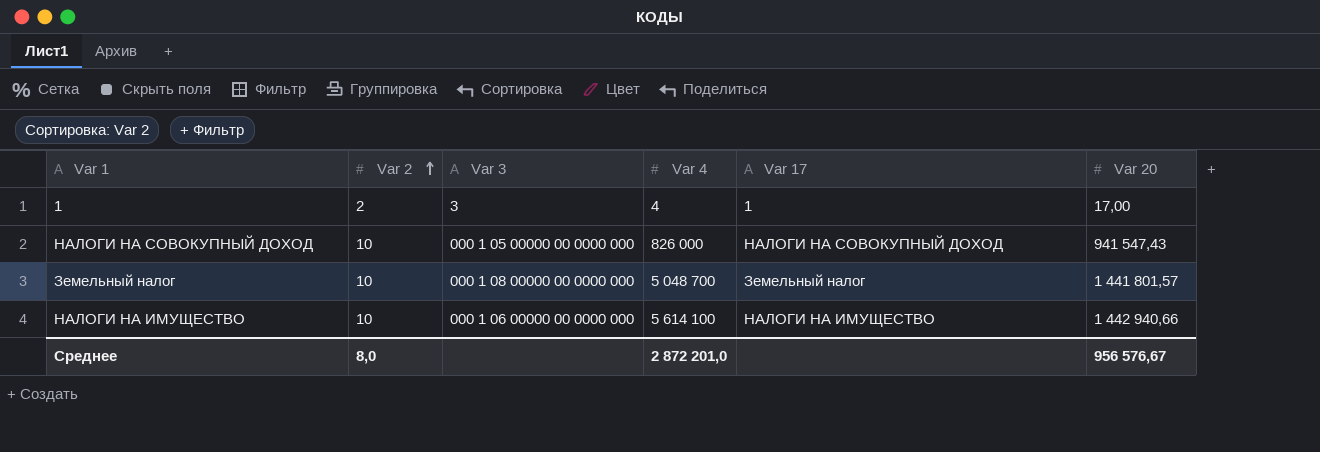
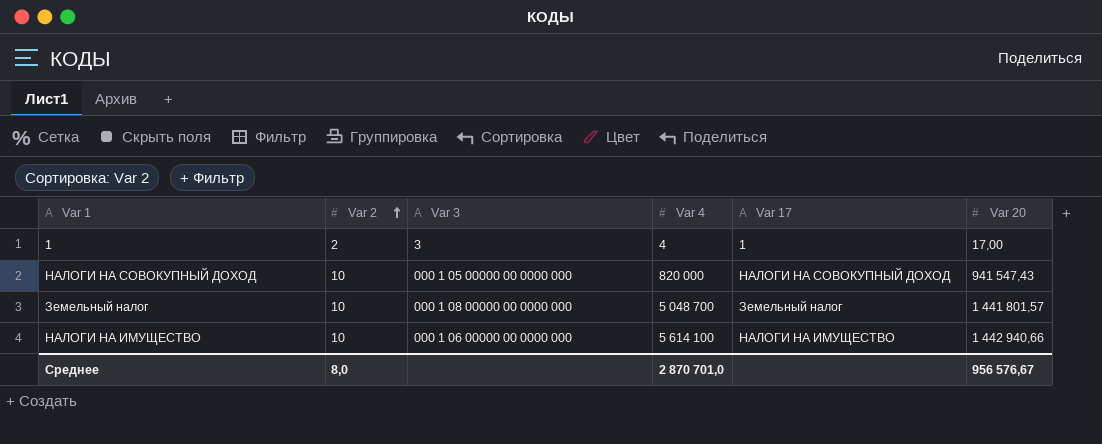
НАЛОГИ НА СОВОКУПНЫЙ ДОХОД | Var 4: 826 000 -> 820 000
Среднее | Var 4: 2 872 201,0 -> 2 870 701,0

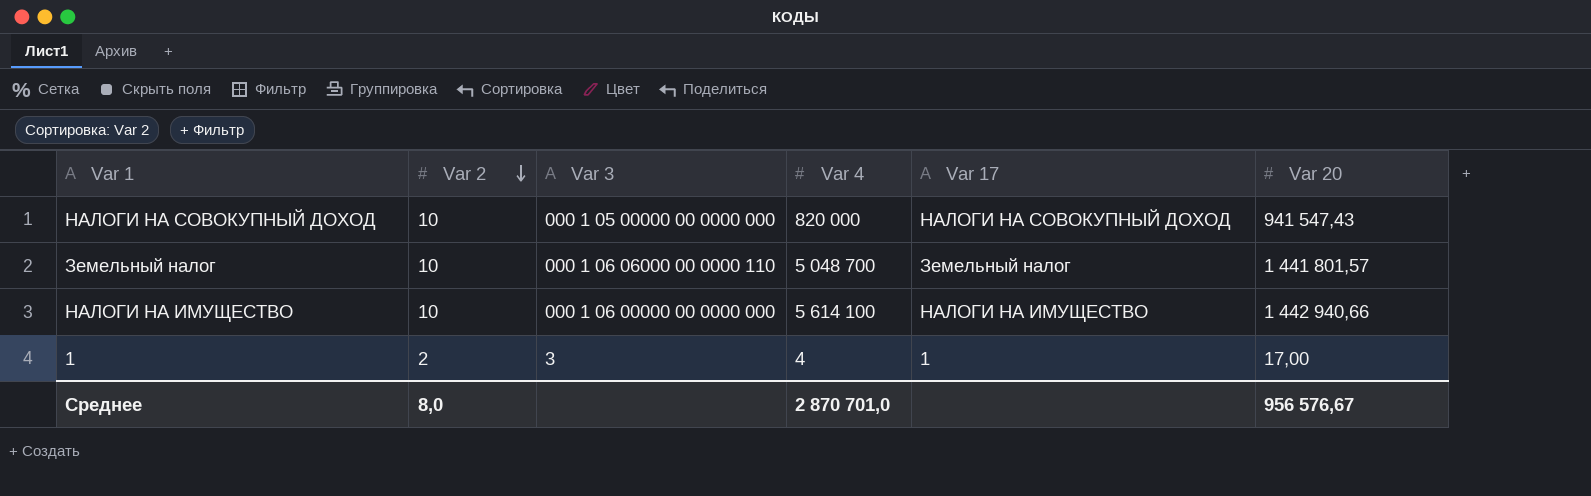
row order: Var 2 ascending -> Var 2 descending
Земельный налог | Var 3: 000 1 08 00000 00 0000 000 -> 000 1 06 06000 00 0000 110

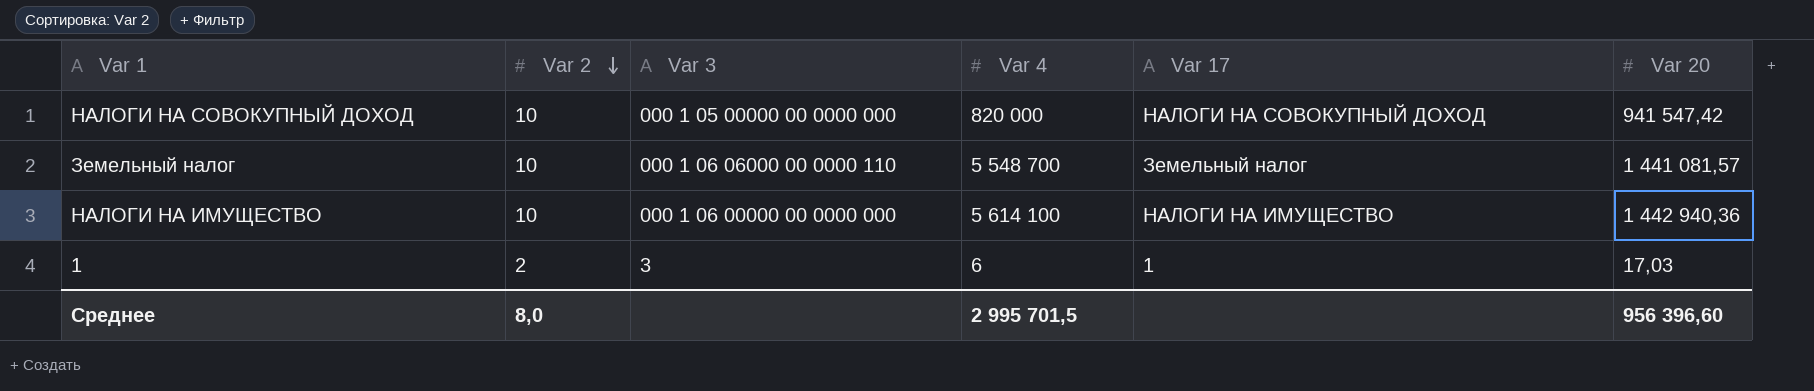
НАЛОГИ НА СОВОКУПНЫЙ ДОХОД | Var 20: 941 547,43 -> 941 547,42
Земельный налог | Var 4: 5 048 700 -> 5 548 700
Земельный налог | Var 20: 1 441 801,57 -> 1 441 081,57
НАЛОГИ НА ИМУЩЕСТВО | Var 20: 1 442 940,66 -> 1 442 940,36
1 | Var 4: 4 -> 6
1 | Var 20: 17,00 -> 17,03
Среднее | Var 4: 2 870 701,0 -> 2 995 701,5
Среднее | Var 20: 956 576,67 -> 956 396,60

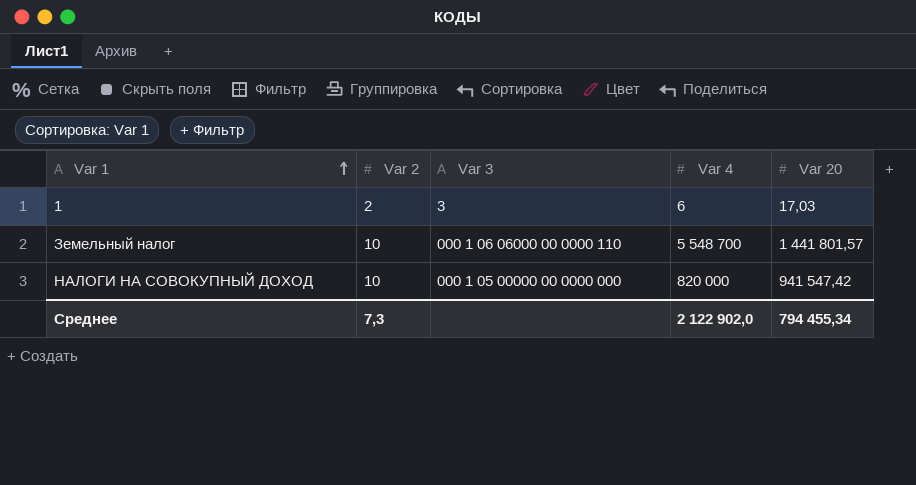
row order: Var 2 descending -> Var 1 ascending
column Var 17 | position: 5 -> none
row НАЛОГИ НА ИМУЩЕСТВО: 10 | 000 1 06 00000 00 0000 000 | 5 614 100 | НАЛОГИ НА ИМУЩЕСТВО | 1 442 940,36 -> none
Земельный налог | Var 20: 1 441 081,57 -> 1 441 801,57
Среднее | Var 2: 8,0 -> 7,3
Среднее | Var 4: 2 995 701,5 -> 2 122 902,0
Среднее | Var 20: 956 396,60 -> 794 455,34

